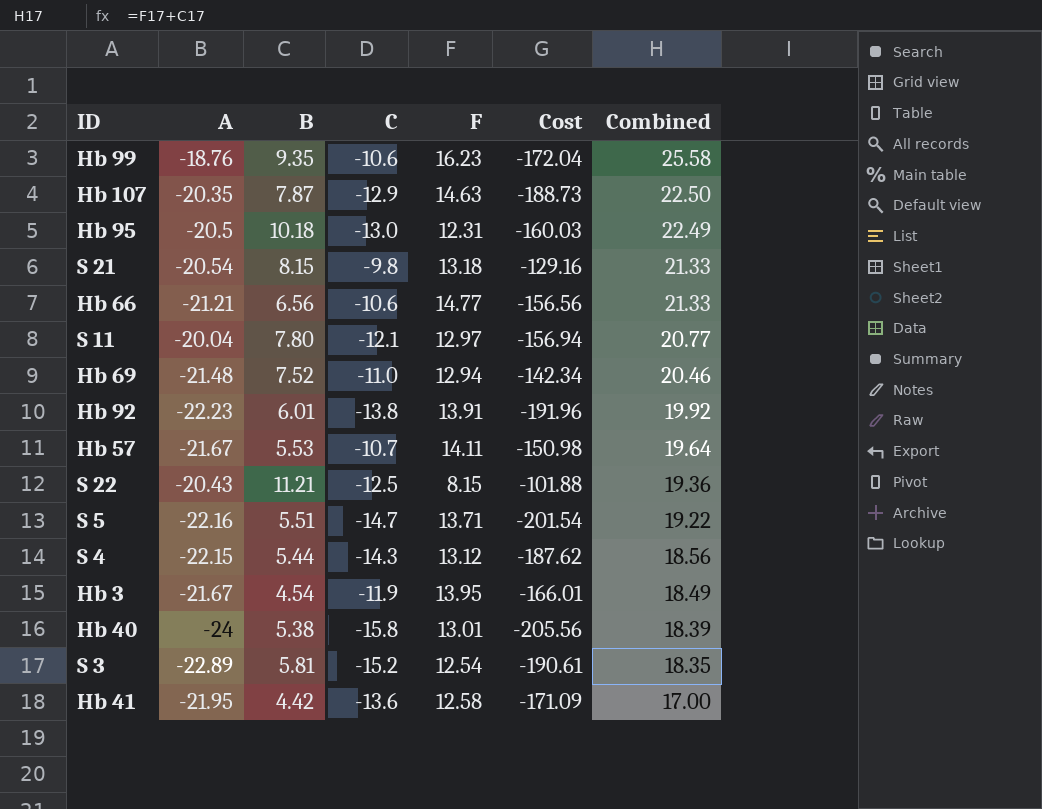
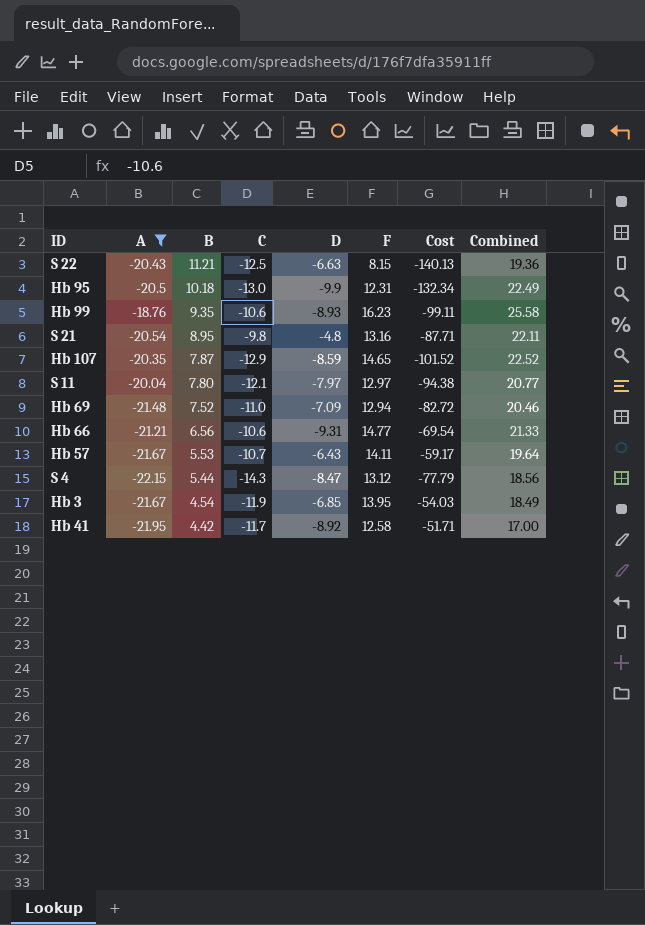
filter: none -> A >= -22.15
row order: Combined descending -> B descending
column D | position: none -> 5
column Cost | formula: [C] * [F] -> [B] * [C]
S 21 | B: 8.15 -> 8.95
S 21 | F: 13.18 -> 13.16
S 21 | Combined: 21.33 -> 22.11
Hb 107 | F: 14.63 -> 14.65
Hb 107 | Combined: 22.50 -> 22.52
Hb 41 | C: -13.6 -> -11.7

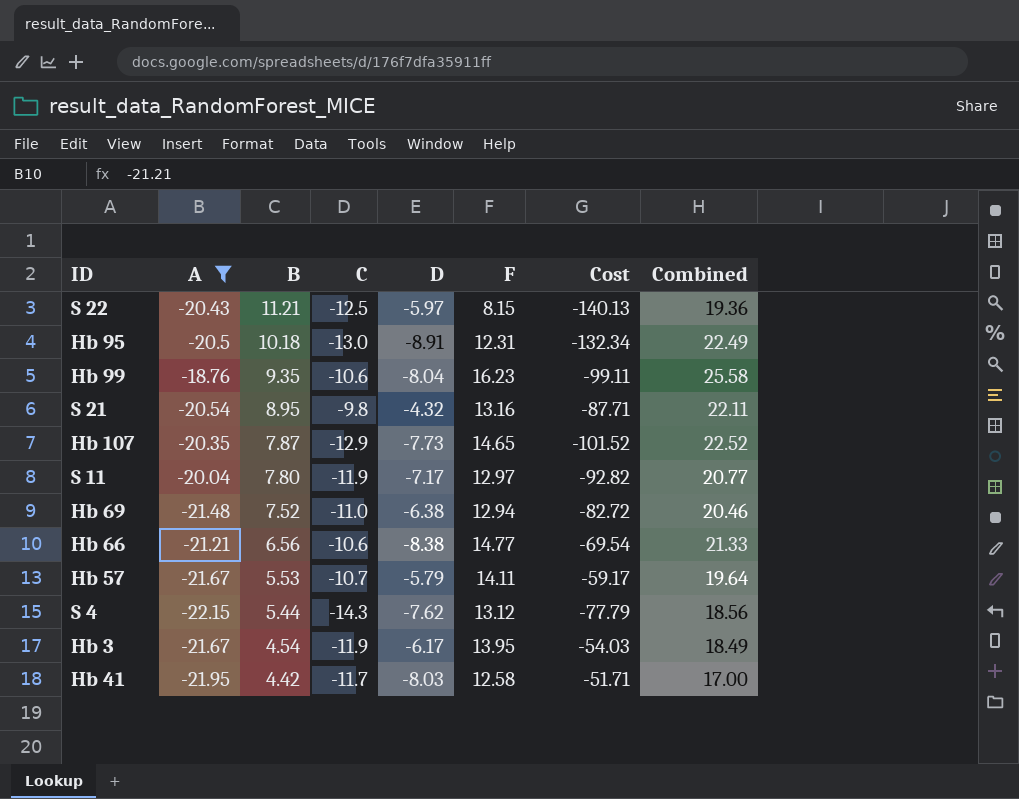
S 22 | D: -6.63 -> -5.97
Hb 95 | D: -9.9 -> -8.91
Hb 99 | D: -8.93 -> -8.04
S 21 | D: -4.8 -> -4.32
Hb 107 | D: -8.59 -> -7.73
S 11 | C: -12.1 -> -11.9
S 11 | D: -7.97 -> -7.17
S 11 | Cost: -94.38 -> -92.82
Hb 69 | D: -7.09 -> -6.38
Hb 66 | D: -9.31 -> -8.38
Hb 57 | D: -6.43 -> -5.79
S 4 | D: -8.47 -> -7.62
Hb 3 | D: -6.85 -> -6.17
Hb 41 | D: -8.92 -> -8.03

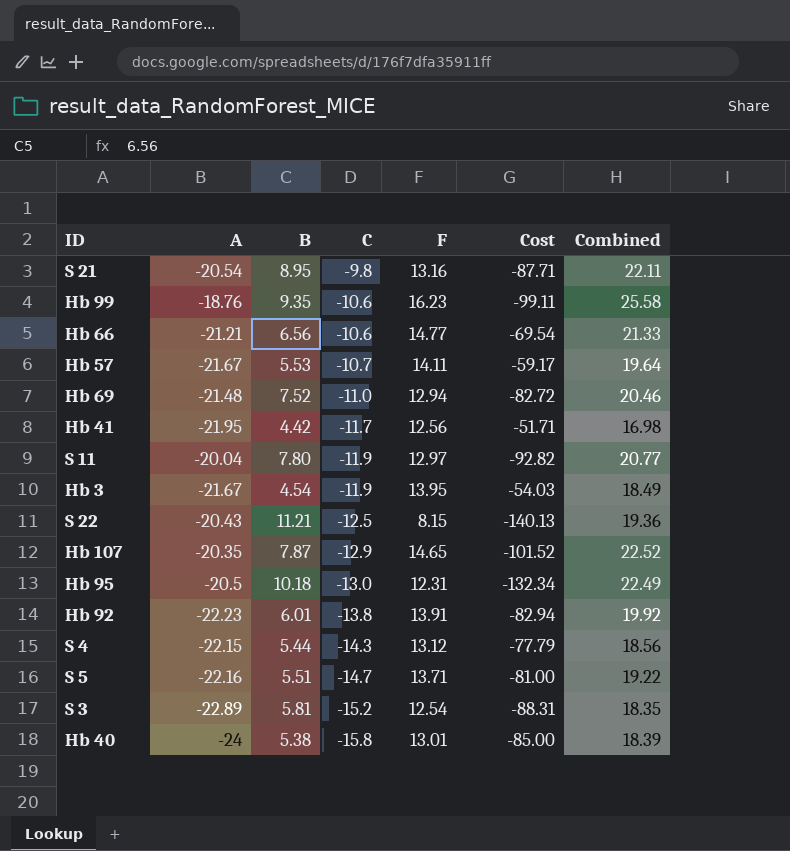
filter: A >= -22.15 -> none
row order: B descending -> C descending
column D | position: 5 -> none
Hb 41 | F: 12.58 -> 12.56
Hb 41 | Combined: 17.00 -> 16.98

